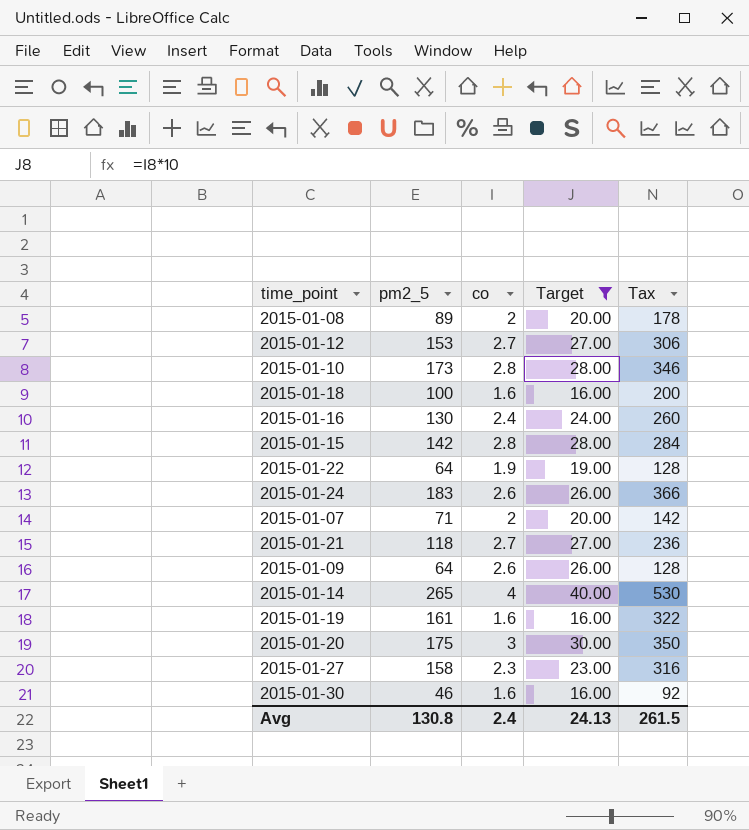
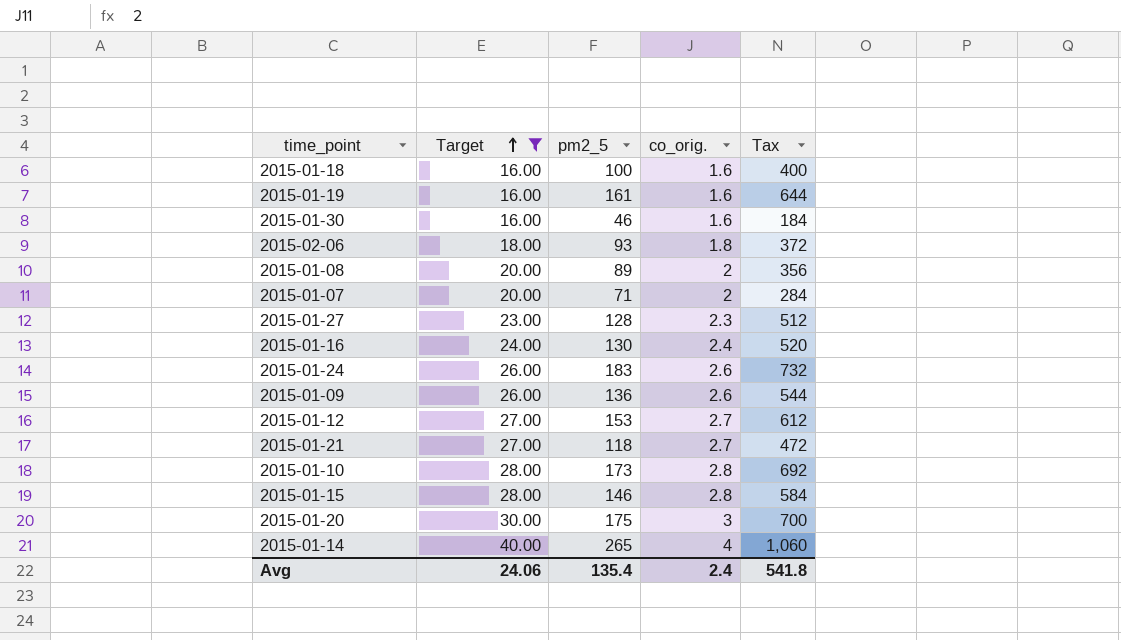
row order: none -> Target ascending
column Target | position: 4 -> 2
column name: co -> co_orig.
column Tax | formula: [pm2_5] * 2 -> [pm2_5] * 4
row 2015-01-22: 64 | 1.9 | 19.00 | 128 -> none
row 2015-02-06: none -> 18.00 | 93 | 1.8 | 372
2015-01-27 | pm2_5: 158 -> 128
2015-01-09 | pm2_5: 64 -> 136
2015-01-15 | pm2_5: 142 -> 146
Avg | Target: 24.13 -> 24.06
Avg | pm2_5: 130.8 -> 135.4
Avg | Tax: 261.5 -> 541.8

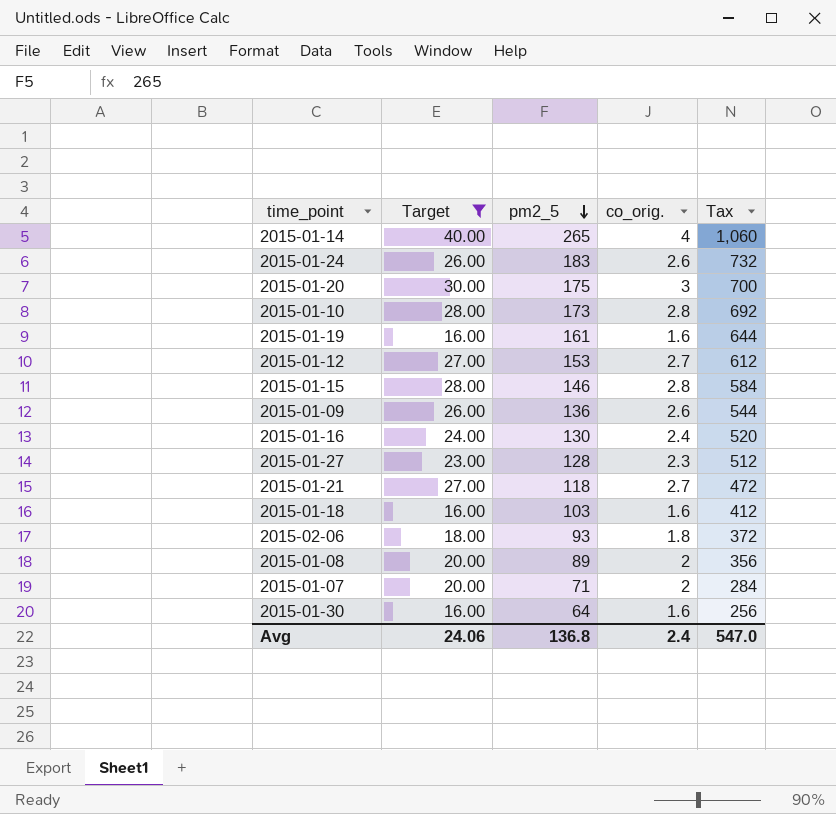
row order: Target ascending -> pm2_5 descending
2015-01-18 | pm2_5: 100 -> 103
2015-01-18 | Tax: 400 -> 412
2015-01-30 | pm2_5: 46 -> 64
2015-01-30 | Tax: 184 -> 256
Avg | pm2_5: 135.4 -> 136.8
Avg | Tax: 541.8 -> 547.0

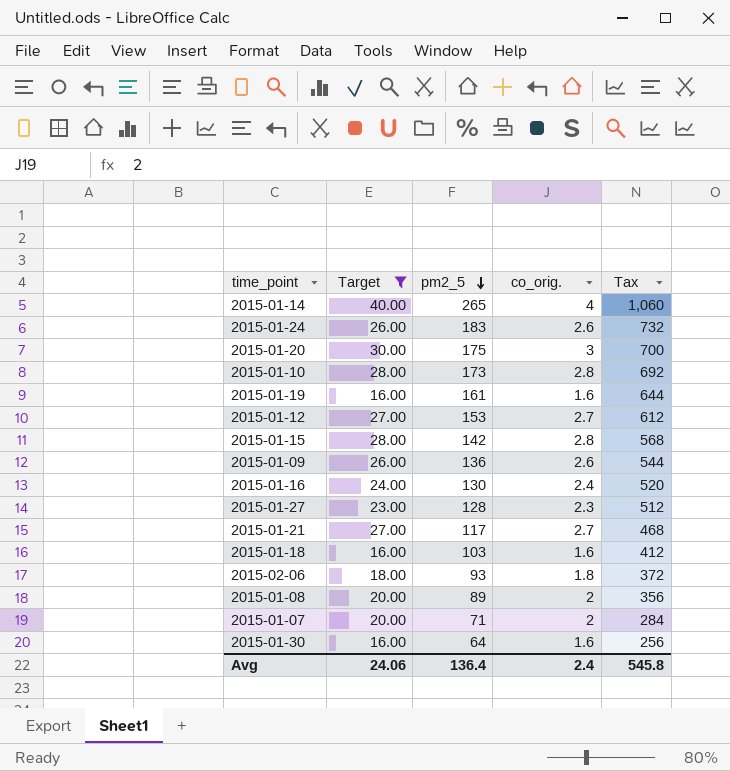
2015-01-15 | pm2_5: 146 -> 142
2015-01-15 | Tax: 584 -> 568
2015-01-21 | pm2_5: 118 -> 117
2015-01-21 | Tax: 472 -> 468
Avg | pm2_5: 136.8 -> 136.4
Avg | Tax: 547.0 -> 545.8

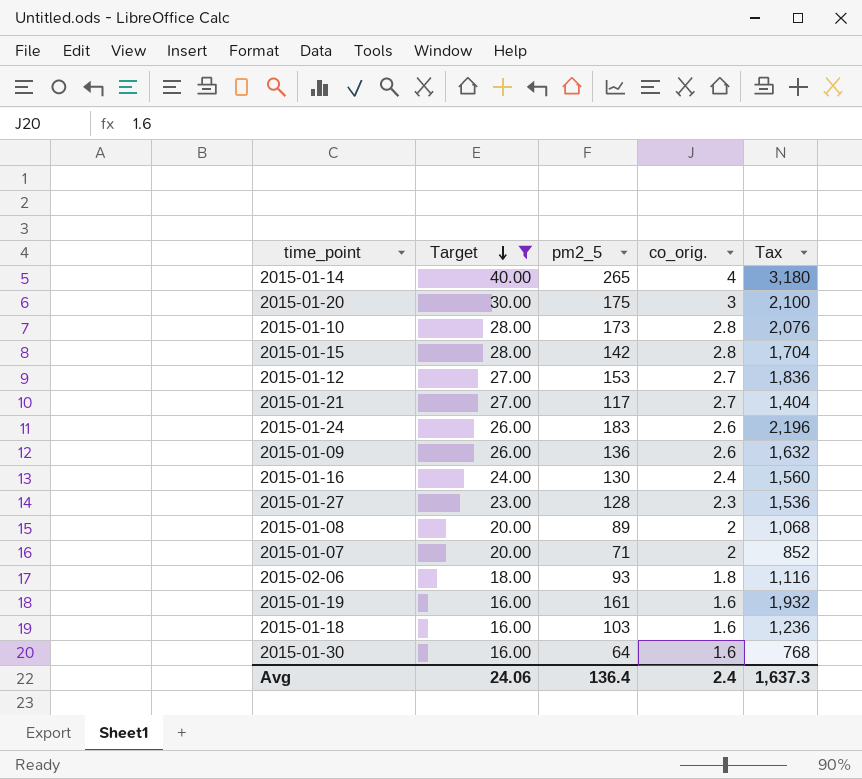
row order: pm2_5 descending -> Target descending
column Tax | formula: [pm2_5] * 4 -> [pm2_5] * 12
Avg | Tax: 545.8 -> 1,637.3

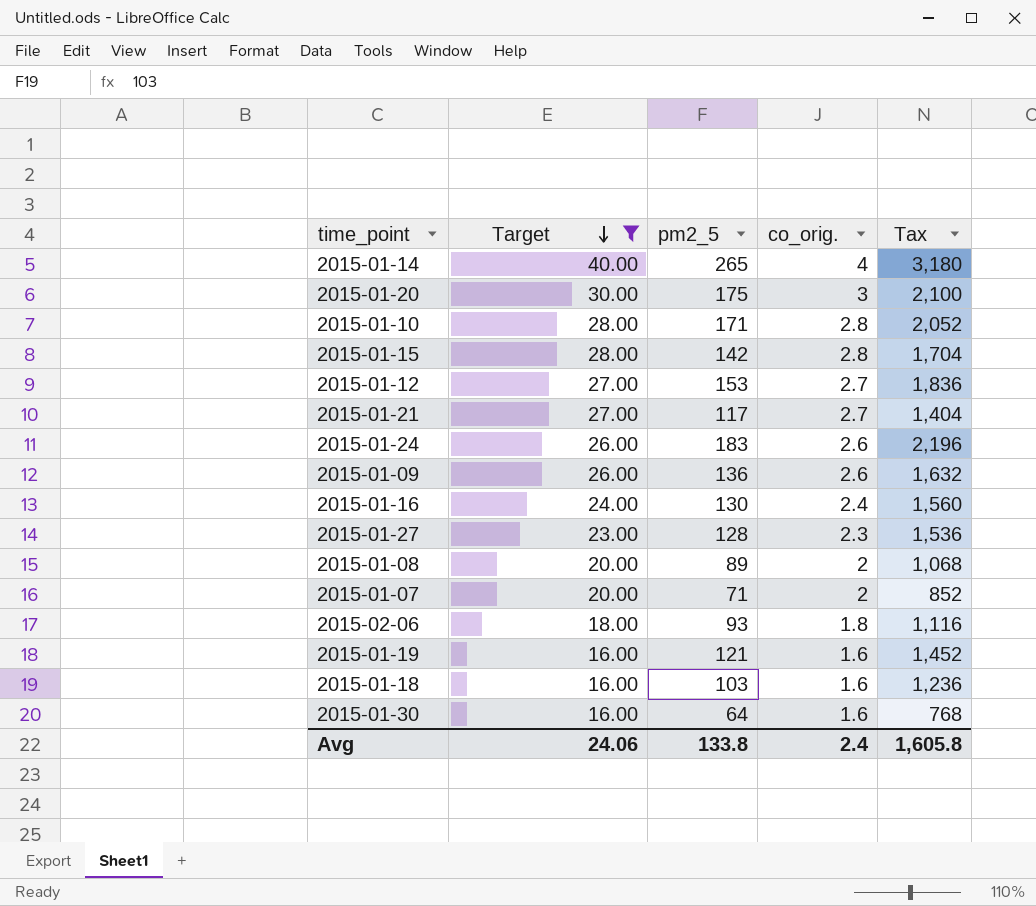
2015-01-10 | pm2_5: 173 -> 171
2015-01-10 | Tax: 2,076 -> 2,052
2015-01-19 | pm2_5: 161 -> 121
2015-01-19 | Tax: 1,932 -> 1,452
Avg | pm2_5: 136.4 -> 133.8
Avg | Tax: 1,637.3 -> 1,605.8

